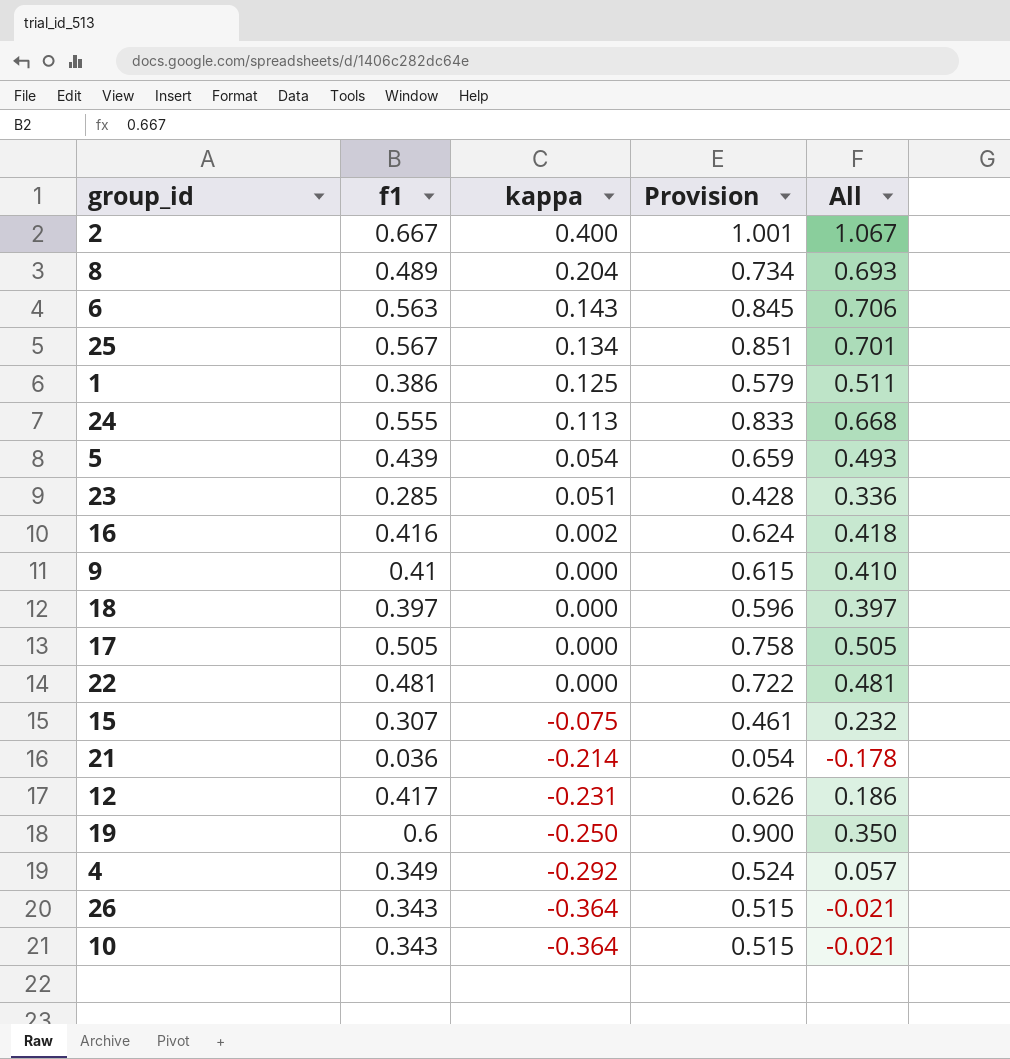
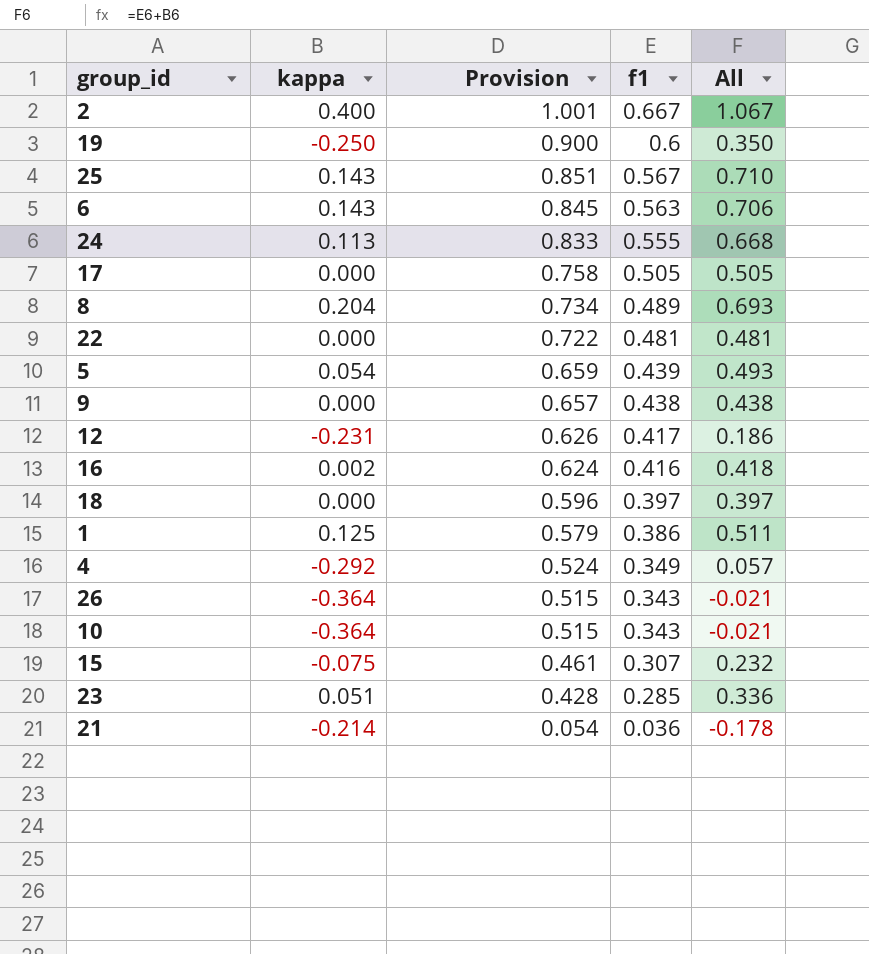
row order: kappa descending -> Provision descending
column f1 | position: 2 -> 4
25 | kappa: 0.134 -> 0.143
25 | All: 0.701 -> 0.710
9 | Provision: 0.615 -> 0.657
9 | f1: 0.41 -> 0.438
9 | All: 0.410 -> 0.438

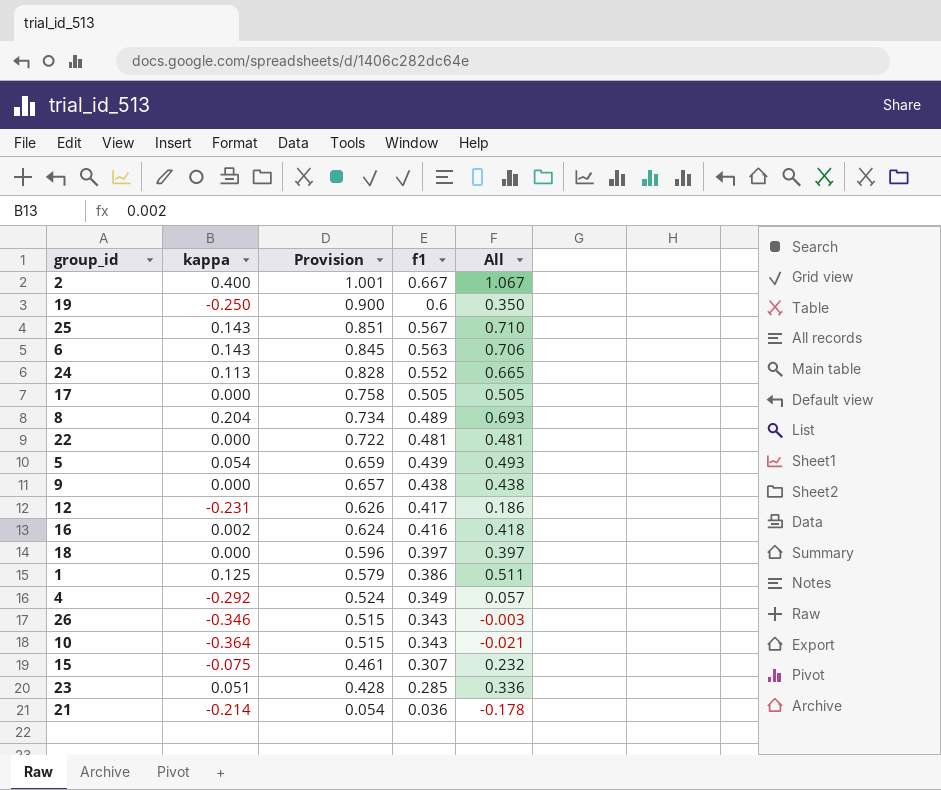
24 | Provision: 0.833 -> 0.828
24 | f1: 0.555 -> 0.552
24 | All: 0.668 -> 0.665
26 | kappa: -0.364 -> -0.346
26 | All: -0.021 -> -0.003

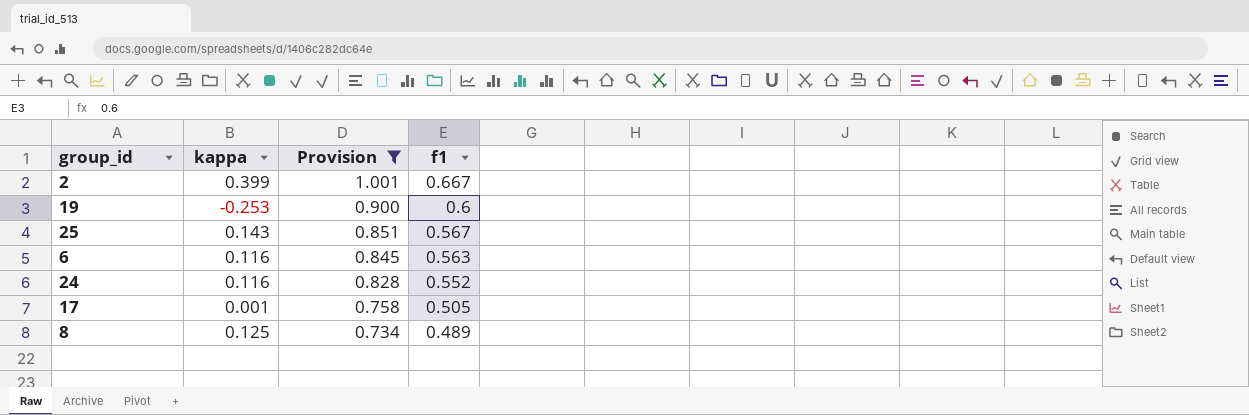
filter: none -> Provision >= 0.734
column All | formula: [kappa] + [f1] -> none
2 | kappa: 0.400 -> 0.399
19 | kappa: -0.250 -> -0.253
6 | kappa: 0.143 -> 0.116
24 | kappa: 0.113 -> 0.116
17 | kappa: 0.000 -> 0.001
8 | kappa: 0.204 -> 0.125

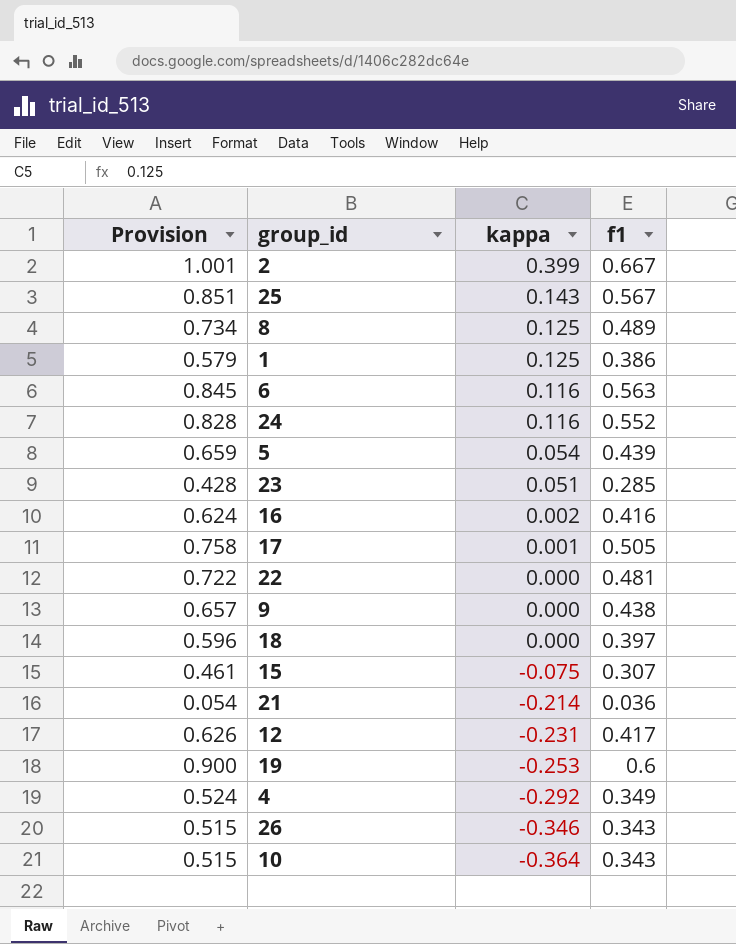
filter: Provision >= 0.734 -> none
row order: Provision descending -> kappa descending
column Provision | position: 3 -> 1

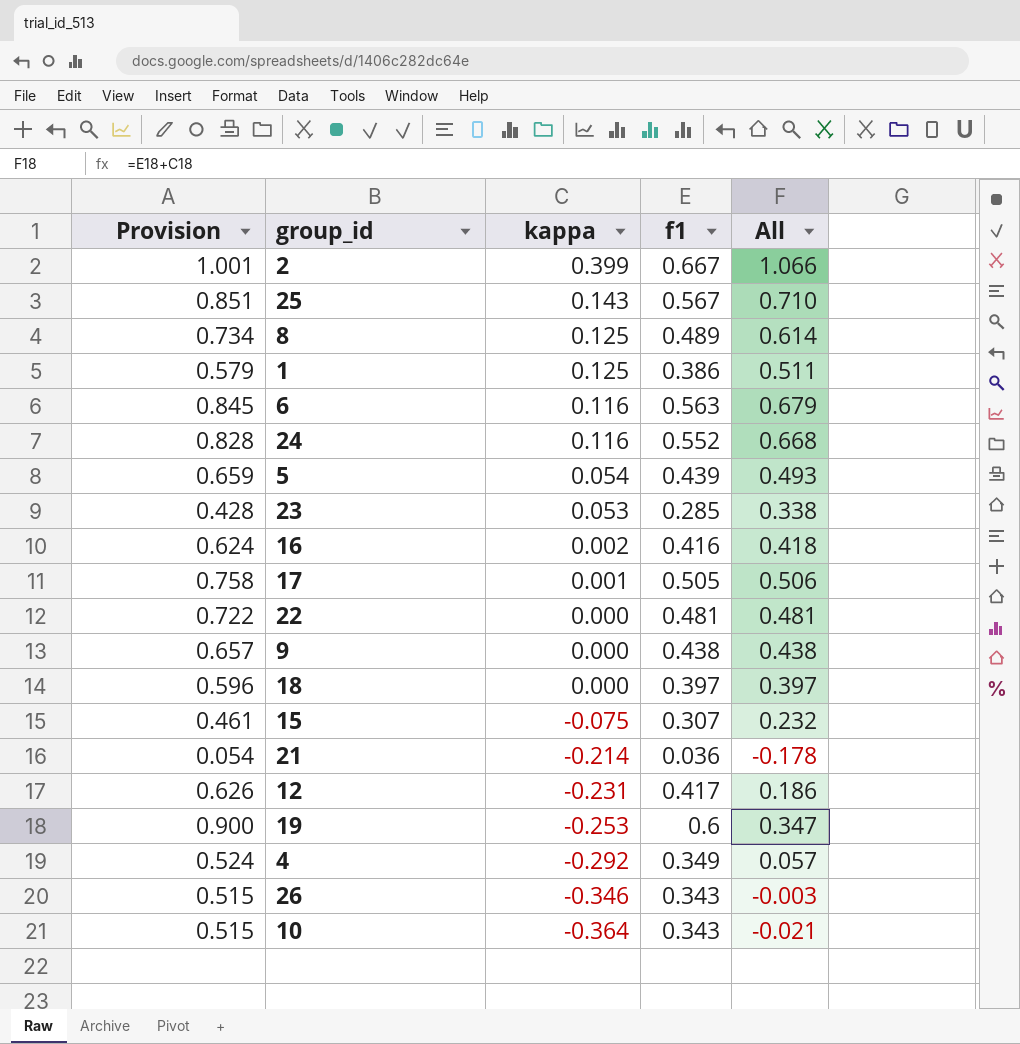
column All | formula: none -> [kappa] + [f1]
23 | kappa: 0.051 -> 0.053

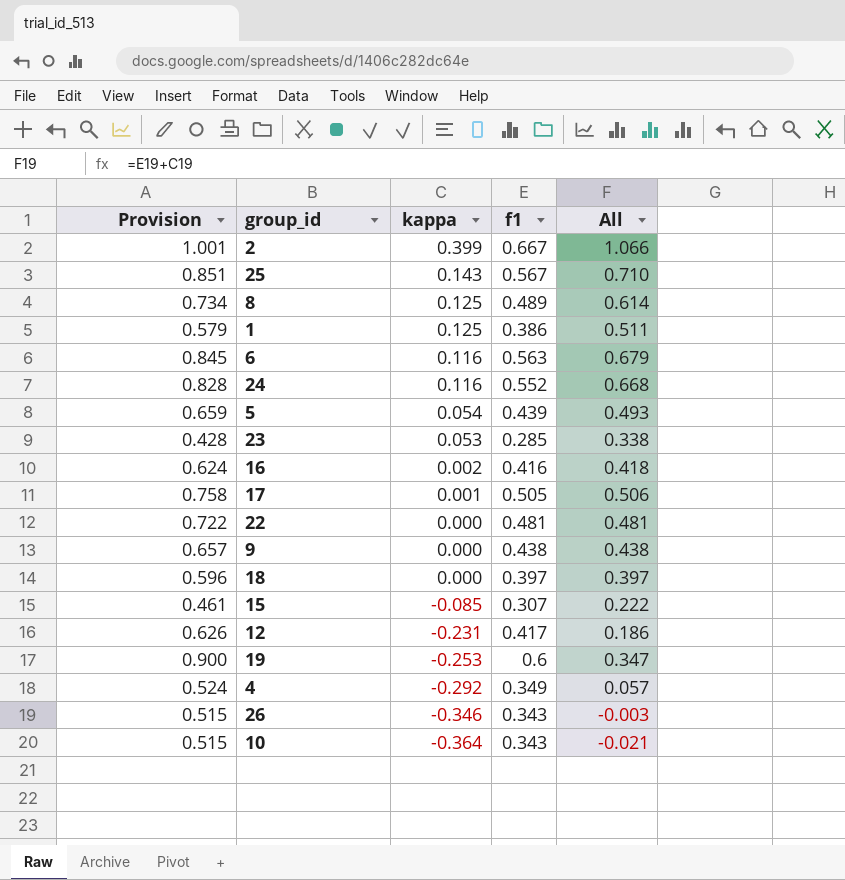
row 21: 0.054 | -0.214 | 0.036 | -0.178 -> none
15 | kappa: -0.075 -> -0.085
15 | All: 0.232 -> 0.222

